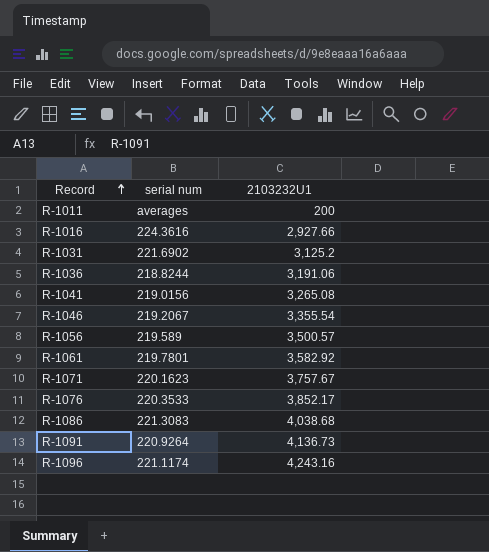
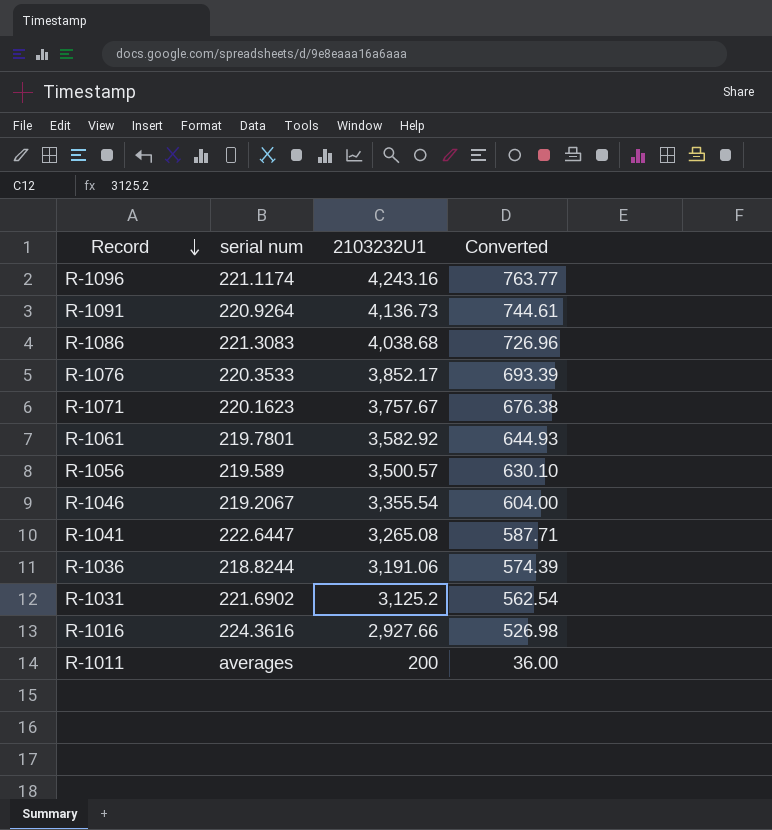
row order: Record ascending -> Record descending
column Converted | formula: none -> [2103232U1] * 0.18
R-1041 | serial num: 219.0156 -> 222.6447

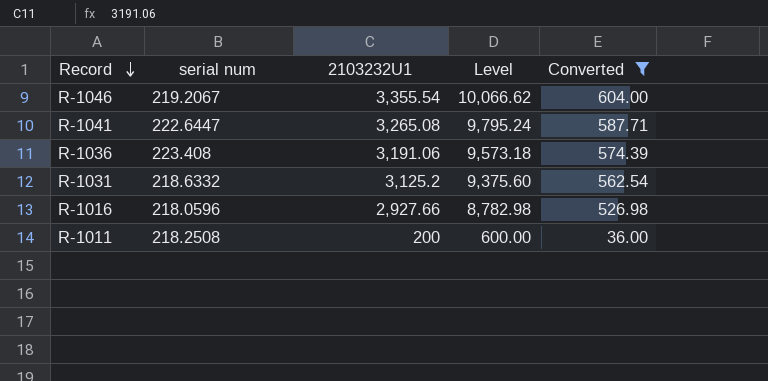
filter: none -> Converted <= 604.00
column Level | formula: none -> [2103232U1] * 3
R-1036 | serial num: 218.8244 -> 223.408
R-1031 | serial num: 221.6902 -> 218.6332
R-1016 | serial num: 224.3616 -> 218.0596
R-1011 | serial num: averages -> 218.2508

